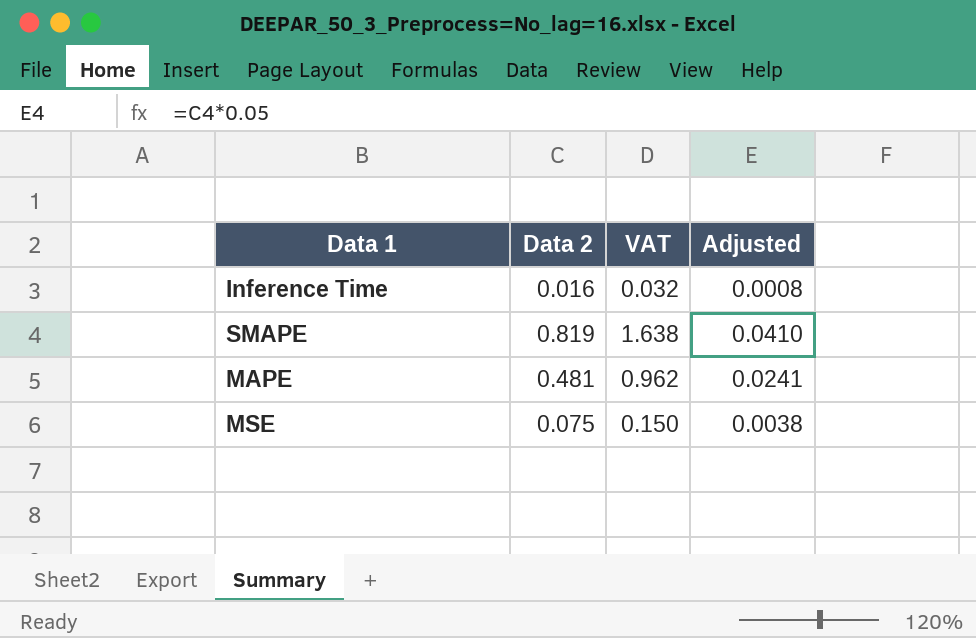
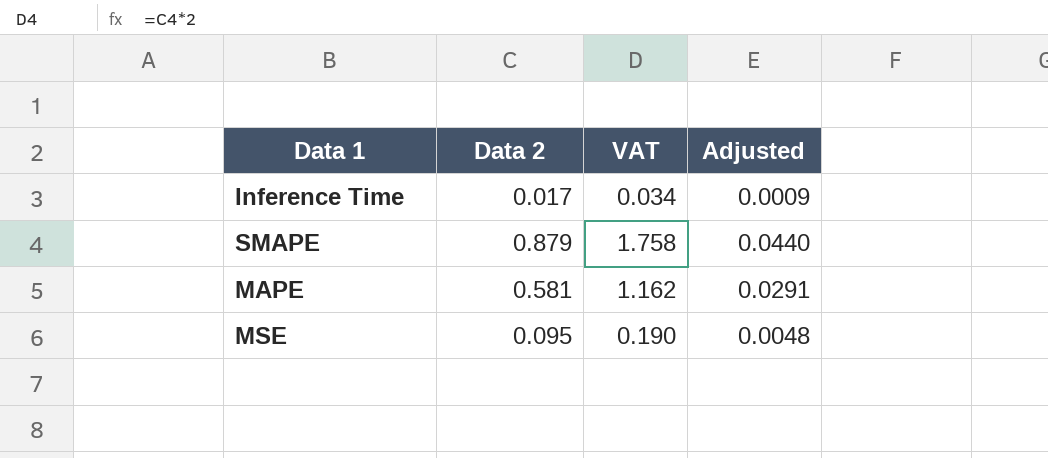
Inference Time | Data 2: 0.016 -> 0.017
Inference Time | VAT: 0.032 -> 0.034
Inference Time | Adjusted: 0.0008 -> 0.0009
SMAPE | Data 2: 0.819 -> 0.879
SMAPE | VAT: 1.638 -> 1.758
SMAPE | Adjusted: 0.0410 -> 0.0440
MAPE | Data 2: 0.481 -> 0.581
MAPE | VAT: 0.962 -> 1.162
MAPE | Adjusted: 0.0241 -> 0.0291
MSE | Data 2: 0.075 -> 0.095
MSE | VAT: 0.150 -> 0.190
MSE | Adjusted: 0.0038 -> 0.0048

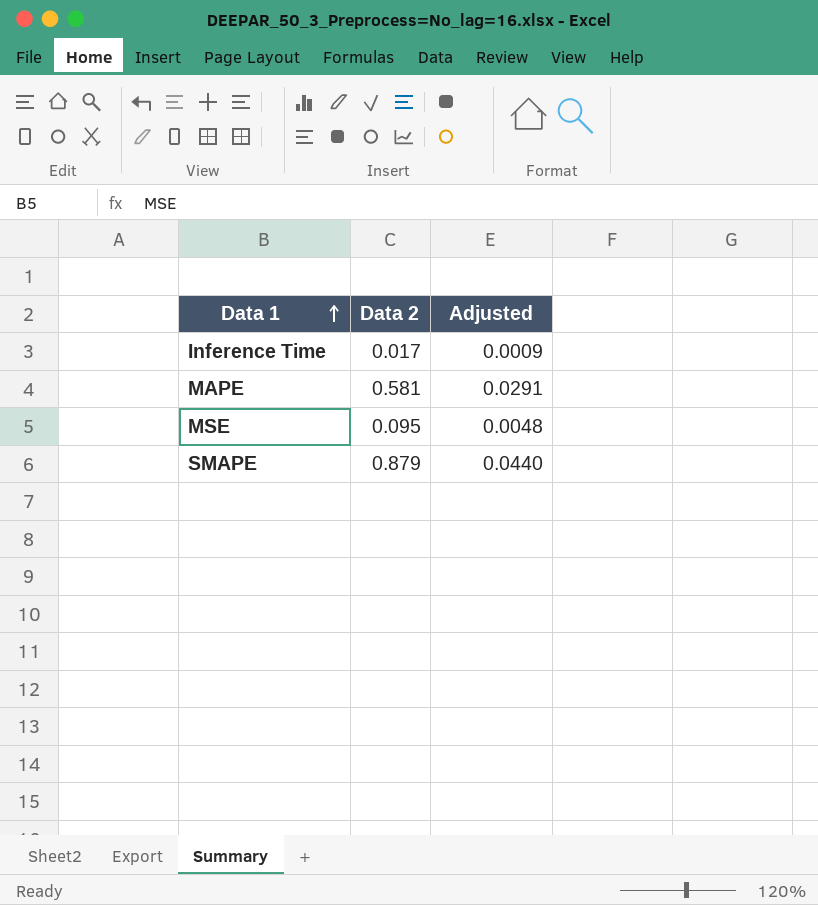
row order: none -> Data 1 ascending
column VAT | formula: [Data 2] * 2 -> none

